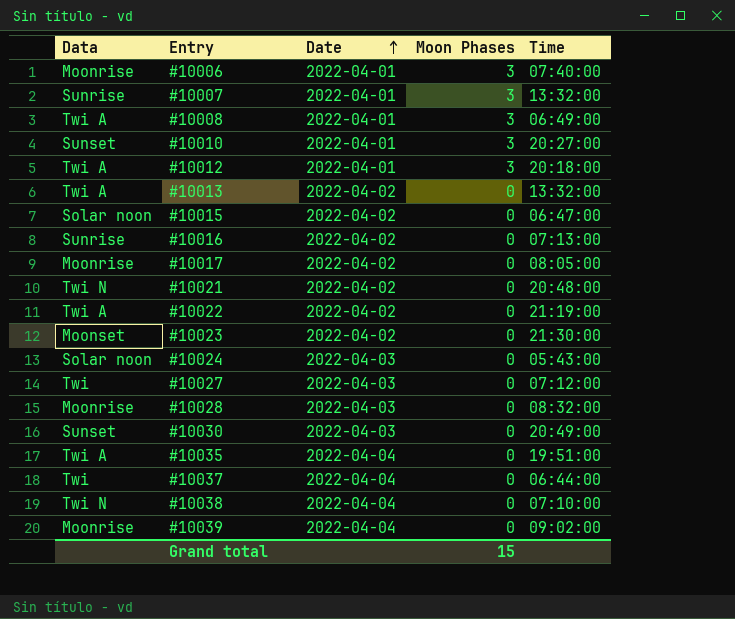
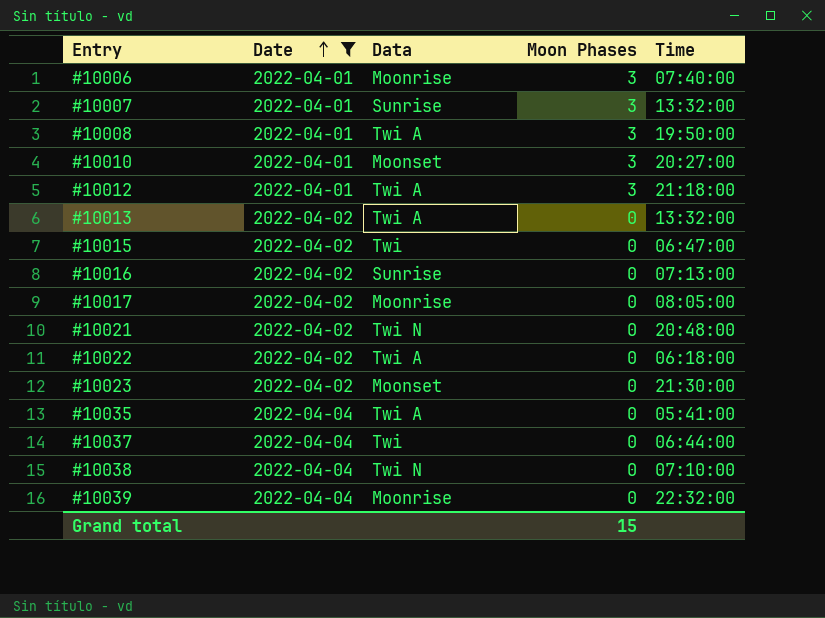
filter: none -> Date != 2022-04-03
column Data | position: 1 -> 3
#10008 | Time: 06:49:00 -> 19:50:00
#10010 | Data: Sunset -> Moonset
#10012 | Time: 20:18:00 -> 21:18:00
#10015 | Data: Solar noon -> Twi
#10022 | Time: 21:19:00 -> 06:18:00
#10035 | Time: 19:51:00 -> 05:41:00
#10039 | Time: 09:02:00 -> 22:32:00

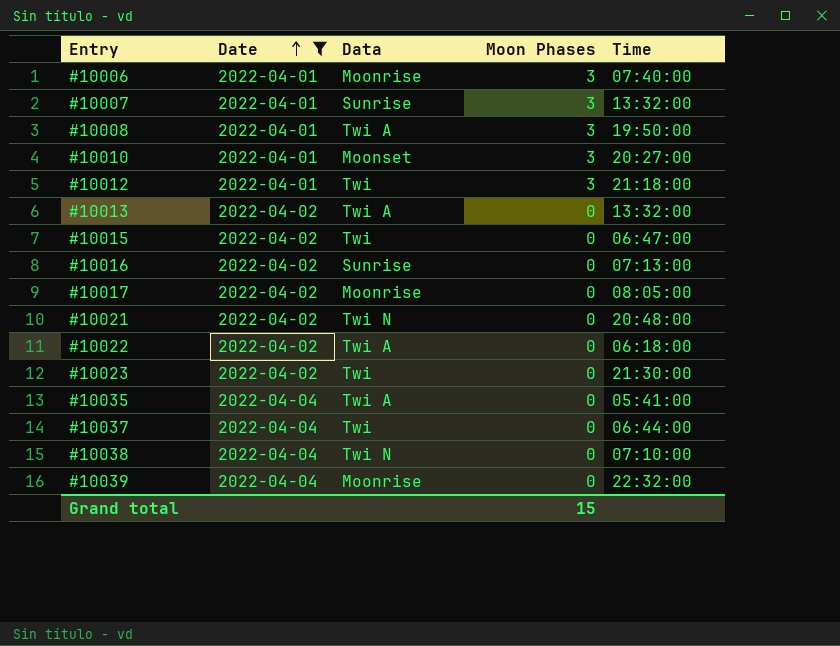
#10012 | Data: Twi A -> Twi
#10023 | Data: Moonset -> Twi

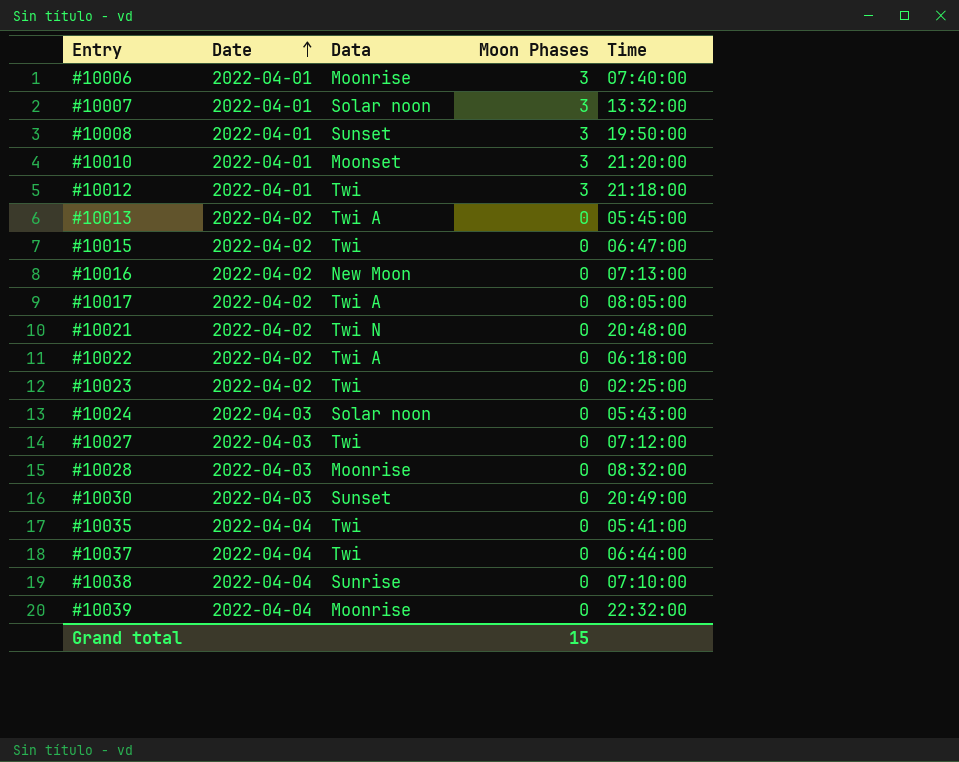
filter: Date != 2022-04-03 -> none
#10007 | Data: Sunrise -> Solar noon
#10008 | Data: Twi A -> Sunset
#10010 | Time: 20:27:00 -> 21:20:00
#10013 | Time: 13:32:00 -> 05:45:00
#10016 | Data: Sunrise -> New Moon
#10017 | Data: Moonrise -> Twi A
#10023 | Time: 21:30:00 -> 02:25:00
#10035 | Data: Twi A -> Twi
#10038 | Data: Twi N -> Sunrise

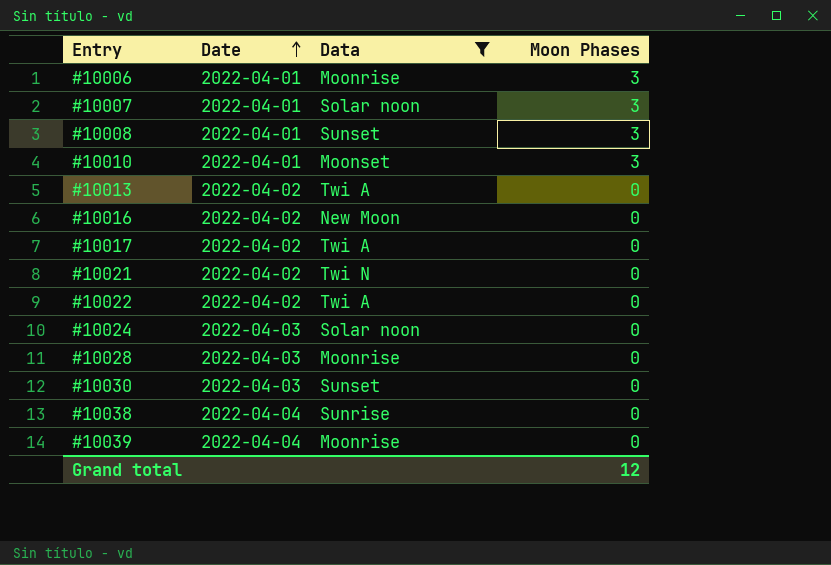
filter: none -> Data != Twi
column Time | position: 5 -> none
Grand total | Moon Phases: 15 -> 12

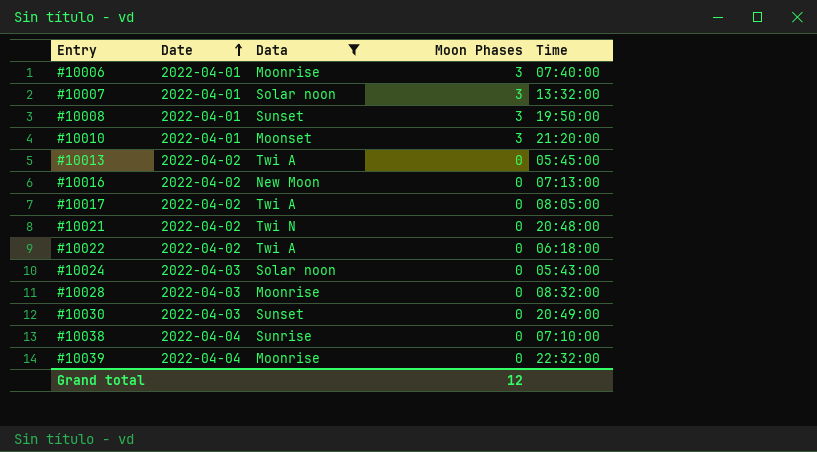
column Time | position: none -> 5

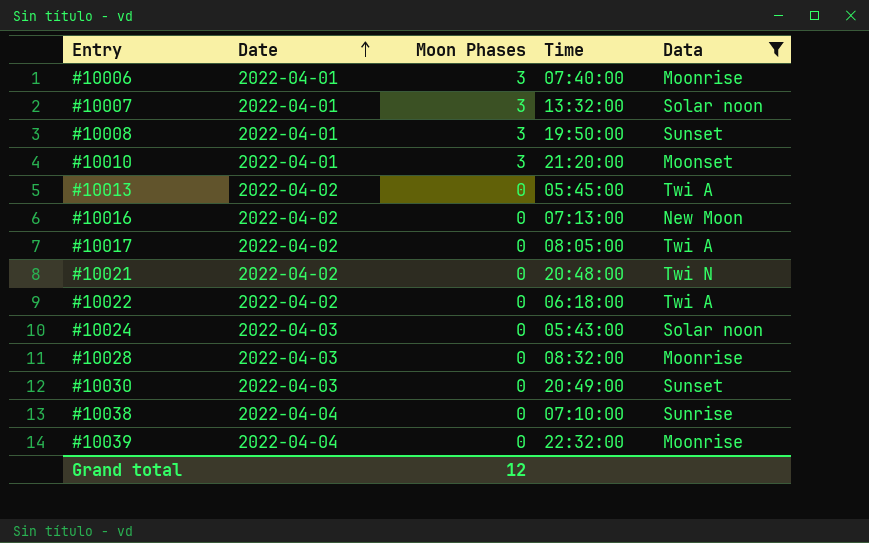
column Data | position: 3 -> 5

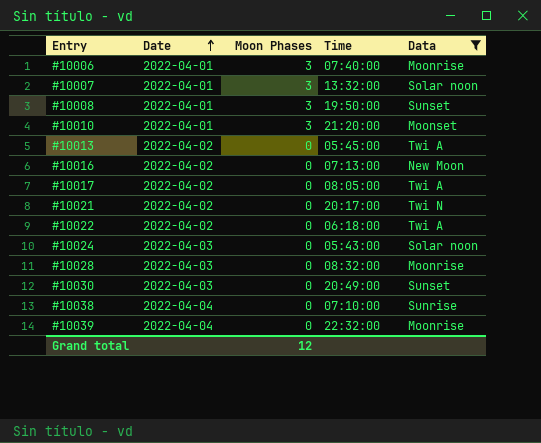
#10021 | Time: 20:48:00 -> 20:17:00

